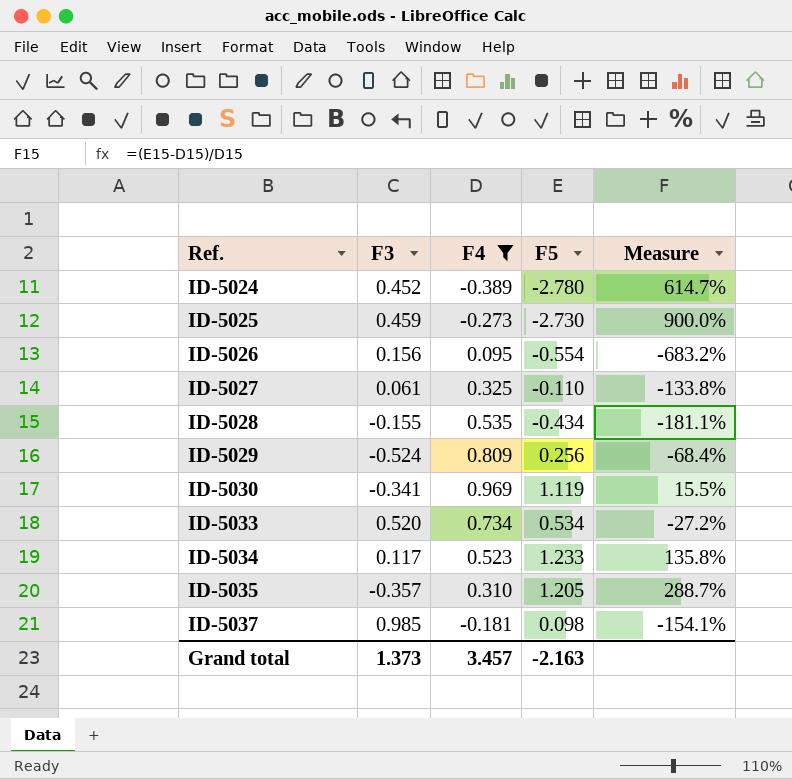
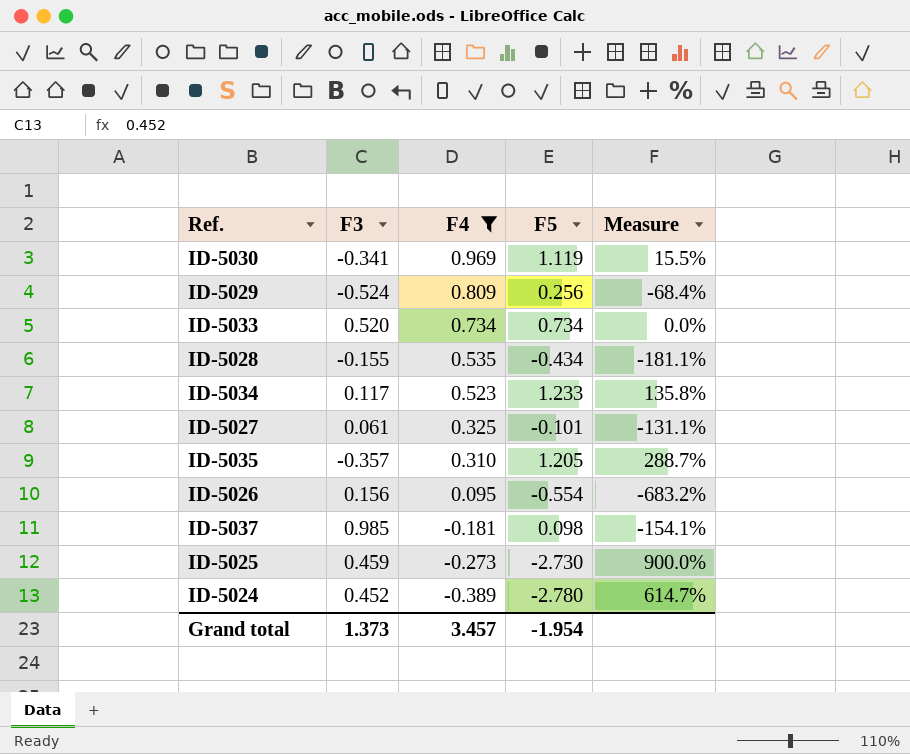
row order: Ref. ascending -> F4 descending
ID-5033 | F5: 0.534 -> 0.734
ID-5033 | Measure: -27.2% -> 0.0%
ID-5027 | F5: -0.110 -> -0.101
ID-5027 | Measure: -133.8% -> -131.1%
Grand total | F5: -2.163 -> -1.954

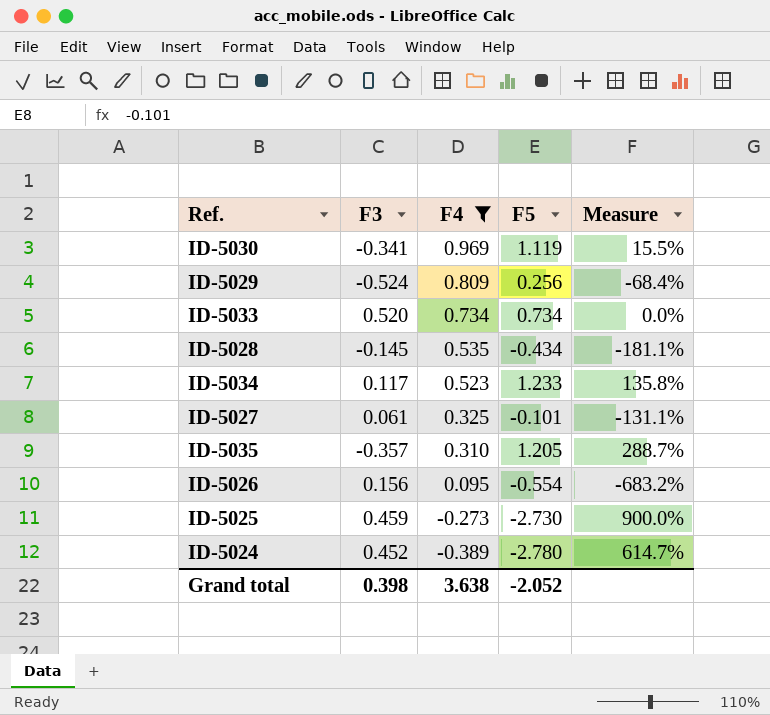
row ID-5037: 0.985 | -0.181 | 0.098 | -154.1% -> none
ID-5028 | F3: -0.155 -> -0.145
Grand total | F3: 1.373 -> 0.398
Grand total | F4: 3.457 -> 3.638
Grand total | F5: -1.954 -> -2.052

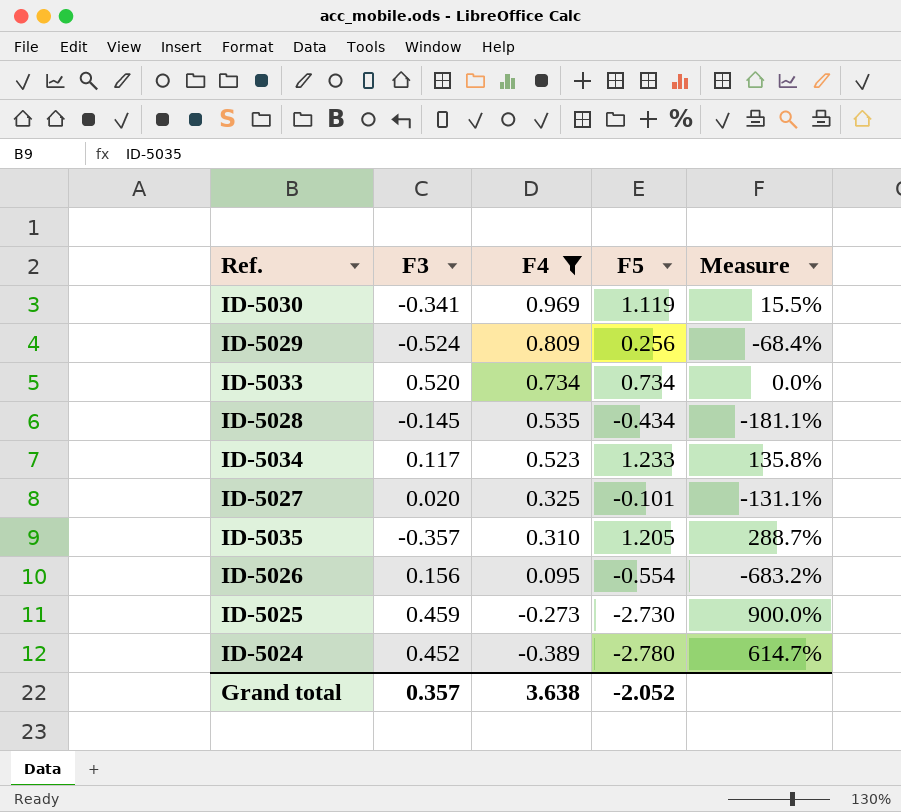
ID-5027 | F3: 0.061 -> 0.020
Grand total | F3: 0.398 -> 0.357

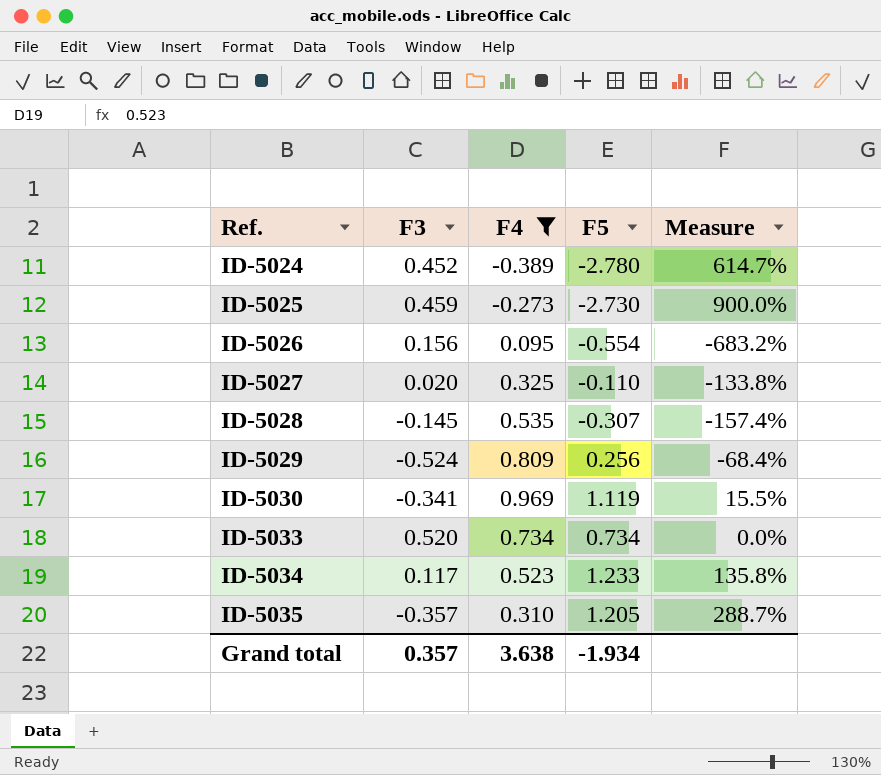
row order: F4 descending -> Ref. ascending
ID-5027 | F5: -0.101 -> -0.110
ID-5027 | Measure: -131.1% -> -133.8%
ID-5028 | F5: -0.434 -> -0.307
ID-5028 | Measure: -181.1% -> -157.4%
Grand total | F5: -2.052 -> -1.934

